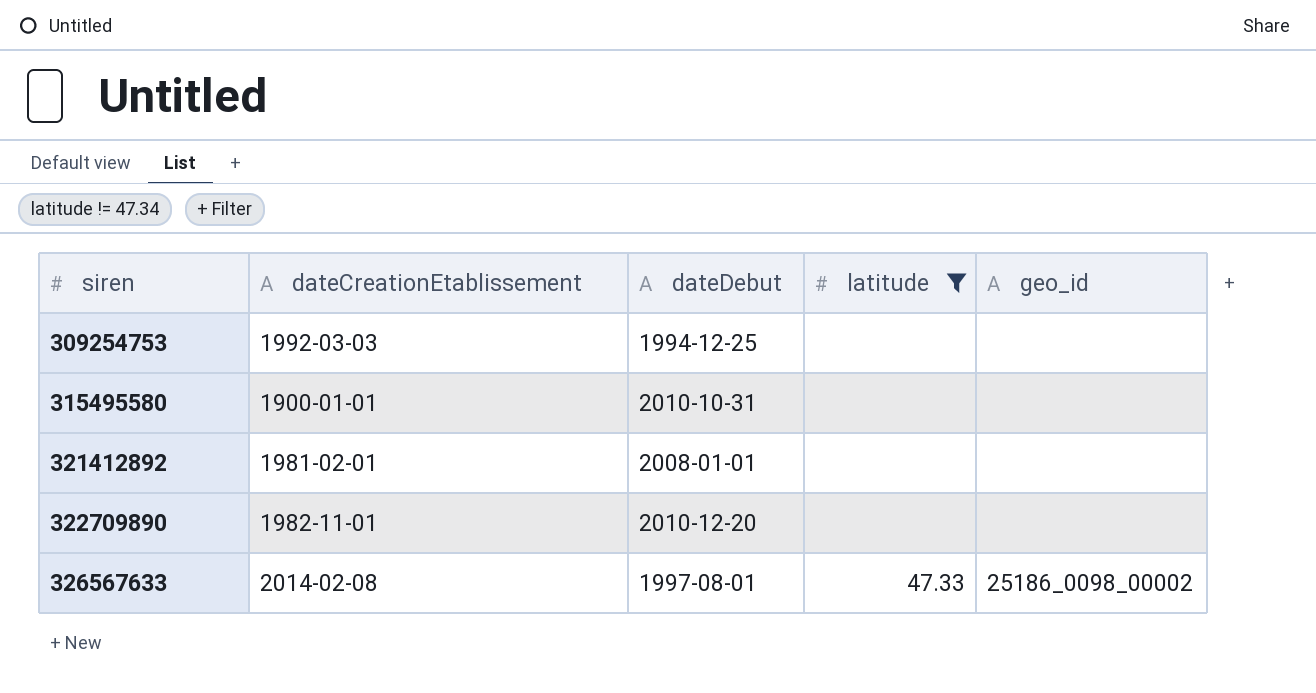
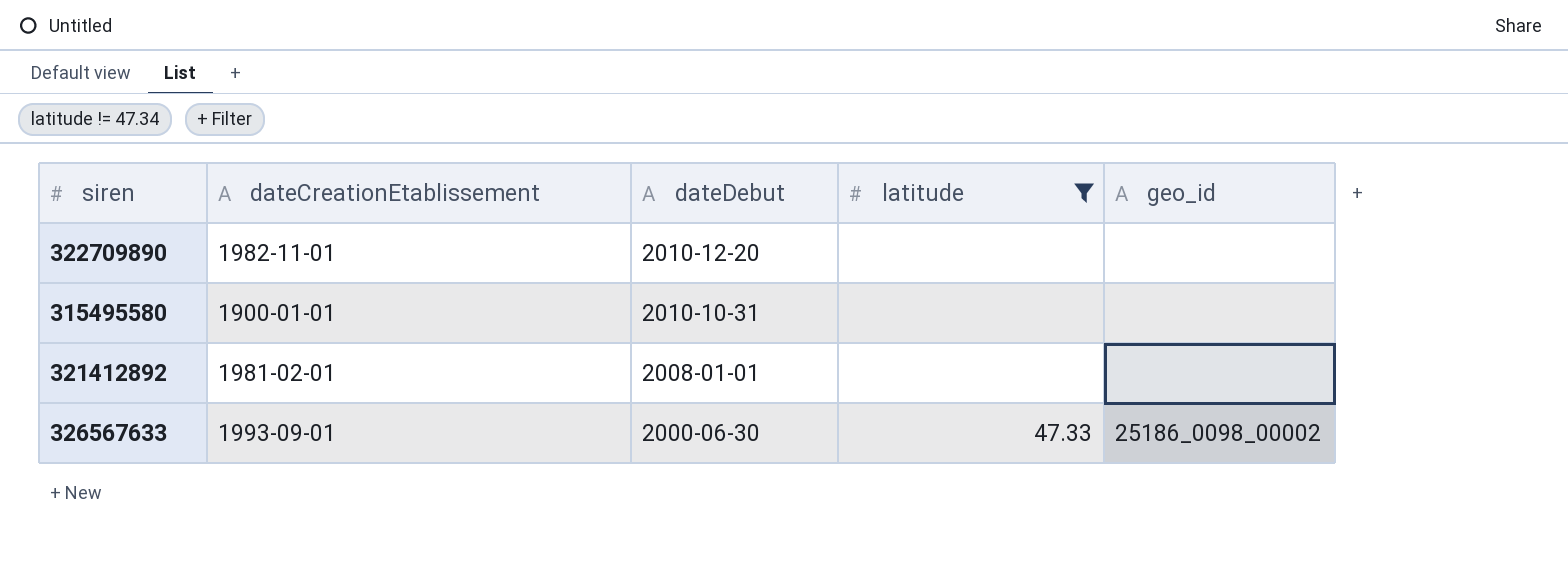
row order: siren ascending -> dateDebut descending
row 309254753: 1992-03-03 | 1994-12-25 | none | none -> none
326567633 | dateCreationEtablissement: 2014-02-08 -> 1993-09-01
326567633 | dateDebut: 1997-08-01 -> 2000-06-30

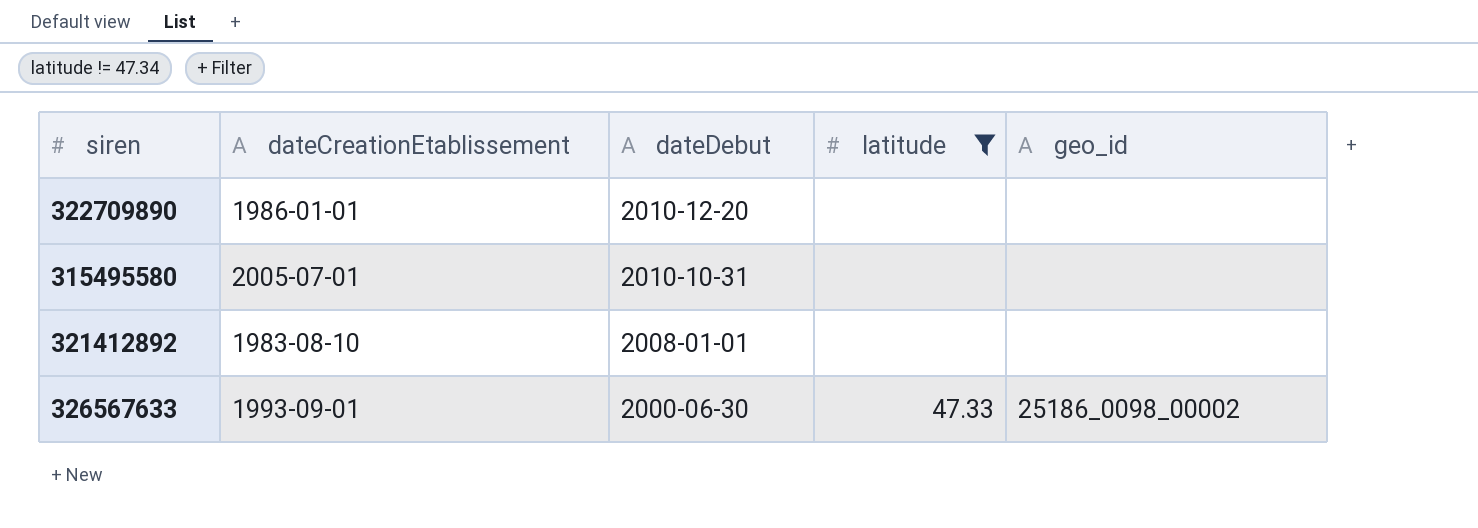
322709890 | dateCreationEtablissement: 1982-11-01 -> 1986-01-01
315495580 | dateCreationEtablissement: 1900-01-01 -> 2005-07-01
321412892 | dateCreationEtablissement: 1981-02-01 -> 1983-08-10

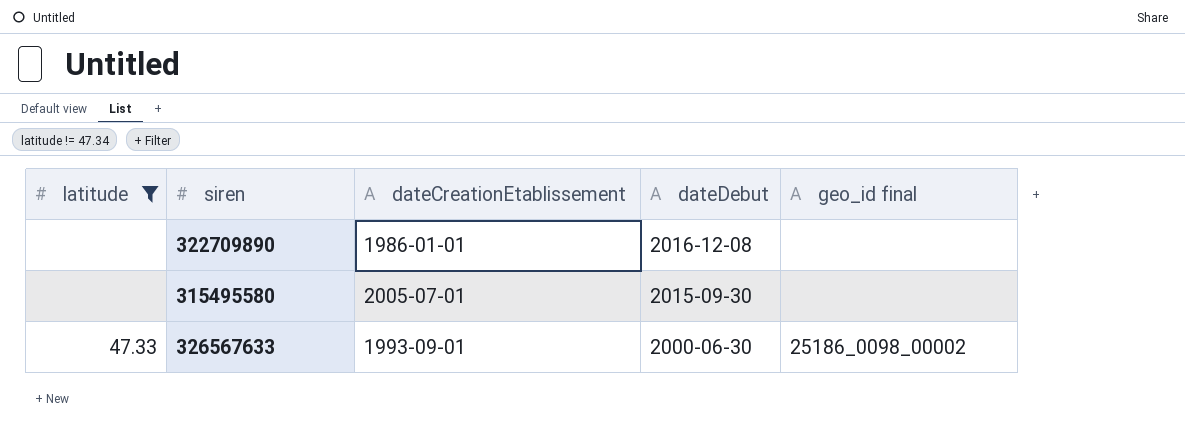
column latitude | position: 4 -> 1
column name: geo_id -> geo_id final
row 321412892: 1983-08-10 | 2008-01-01 | none | none -> none
322709890 | dateDebut: 2010-12-20 -> 2016-12-08
315495580 | dateDebut: 2010-10-31 -> 2015-09-30

